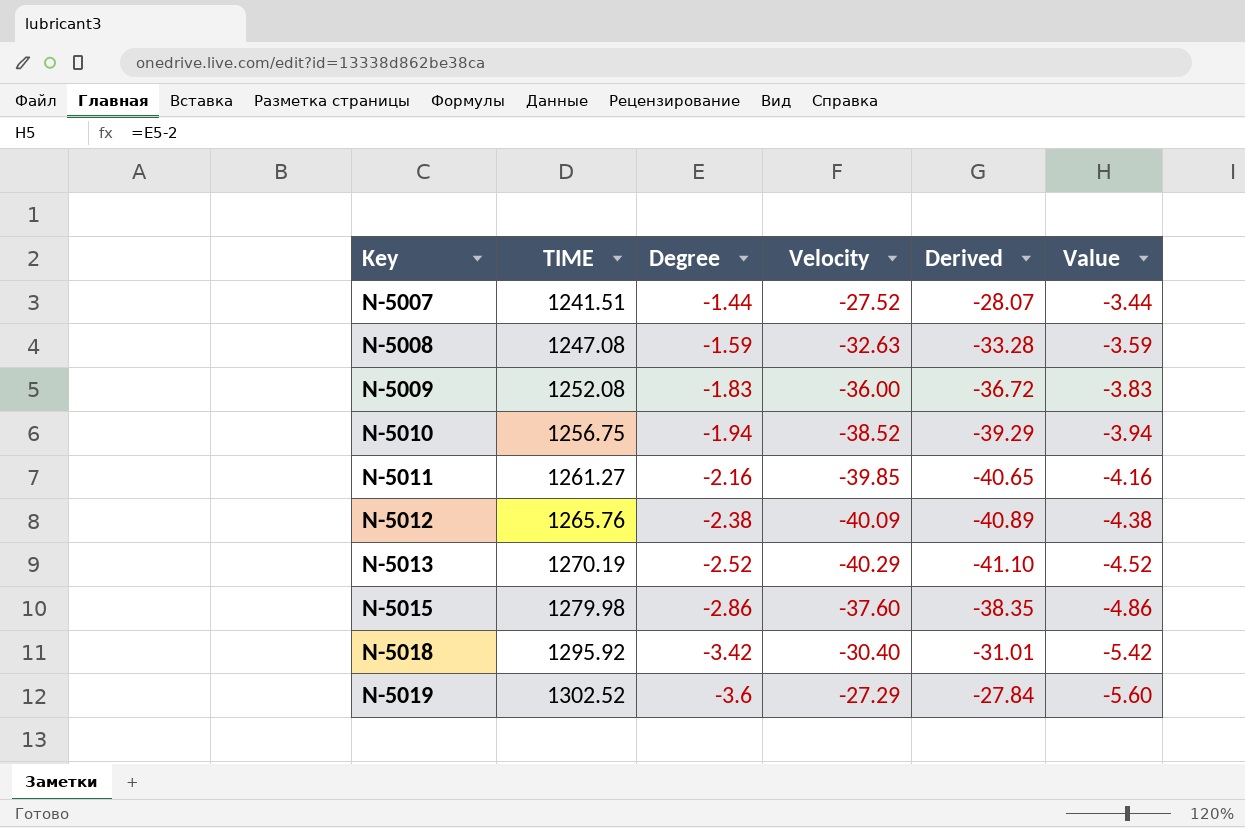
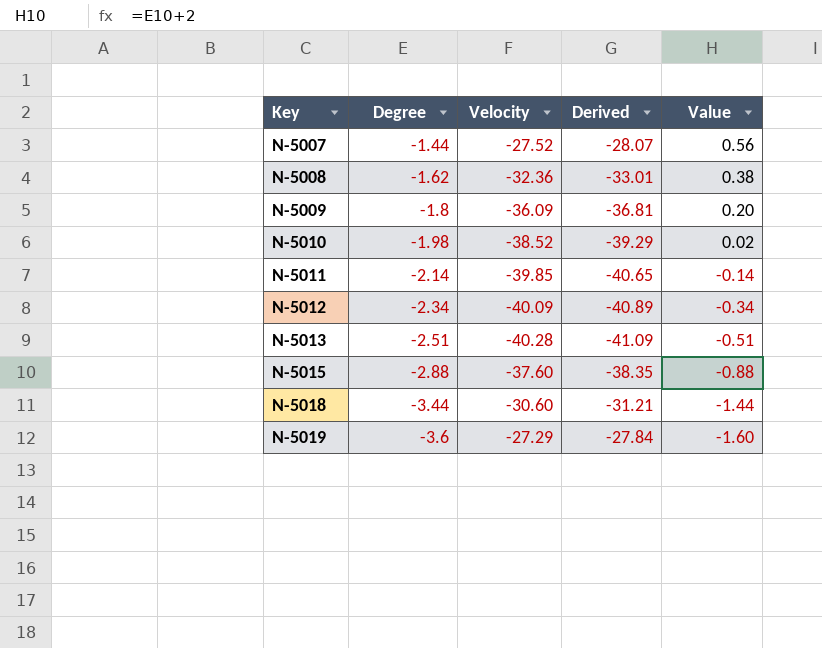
column TIME | position: 2 -> none
column Value | formula: [Degree] - 2 -> [Degree] + 2
N-5008 | Degree: -1.59 -> -1.62
N-5008 | Velocity: -32.63 -> -32.36
N-5008 | Derived: -33.28 -> -33.01
N-5009 | Degree: -1.83 -> -1.8
N-5009 | Velocity: -36.00 -> -36.09
N-5009 | Derived: -36.72 -> -36.81
N-5010 | Degree: -1.94 -> -1.98
N-5011 | Degree: -2.16 -> -2.14
N-5012 | Degree: -2.38 -> -2.34
N-5013 | Degree: -2.52 -> -2.51
N-5013 | Velocity: -40.29 -> -40.28
N-5013 | Derived: -41.10 -> -41.09
N-5015 | Degree: -2.86 -> -2.88
N-5018 | Degree: -3.42 -> -3.44
N-5018 | Velocity: -30.40 -> -30.60
N-5018 | Derived: -31.01 -> -31.21

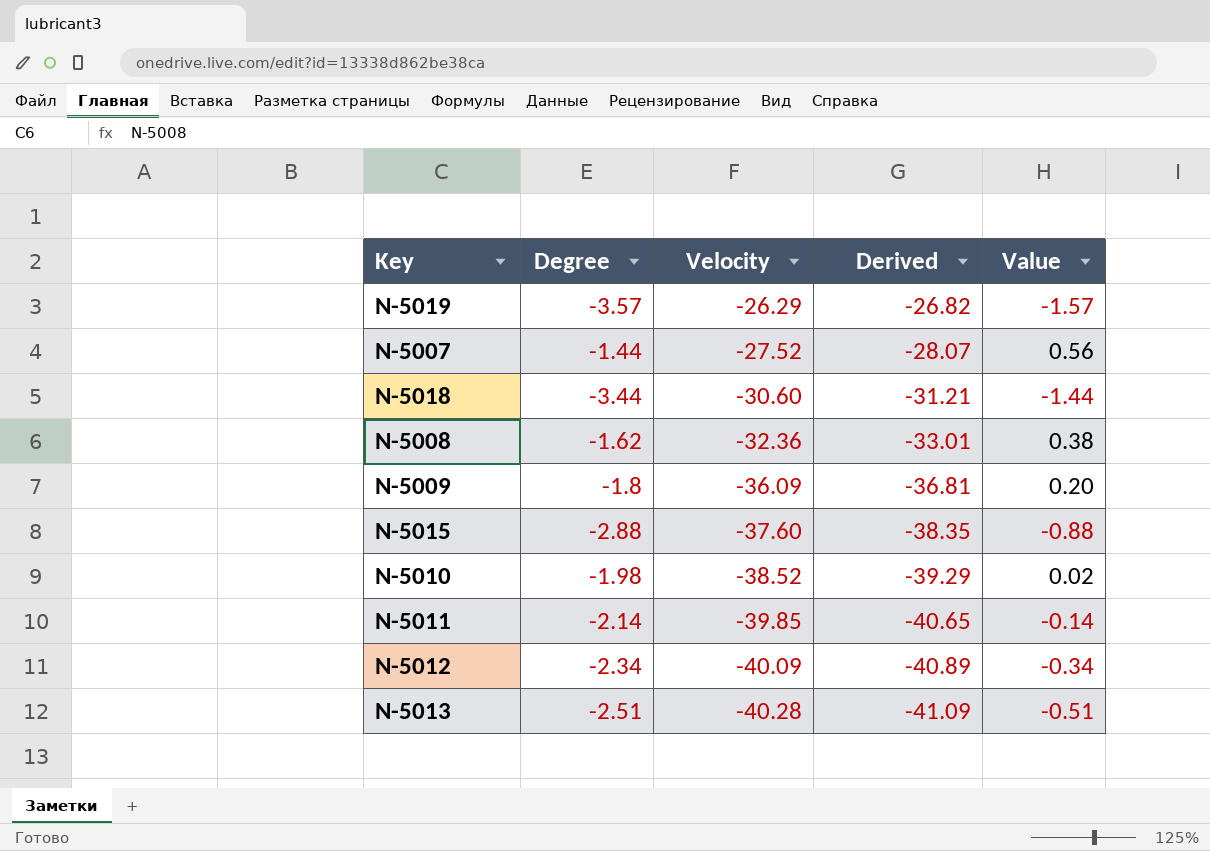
row order: Key ascending -> Velocity descending
N-5019 | Degree: -3.6 -> -3.57
N-5019 | Velocity: -27.29 -> -26.29
N-5019 | Derived: -27.84 -> -26.82
N-5019 | Value: -1.60 -> -1.57

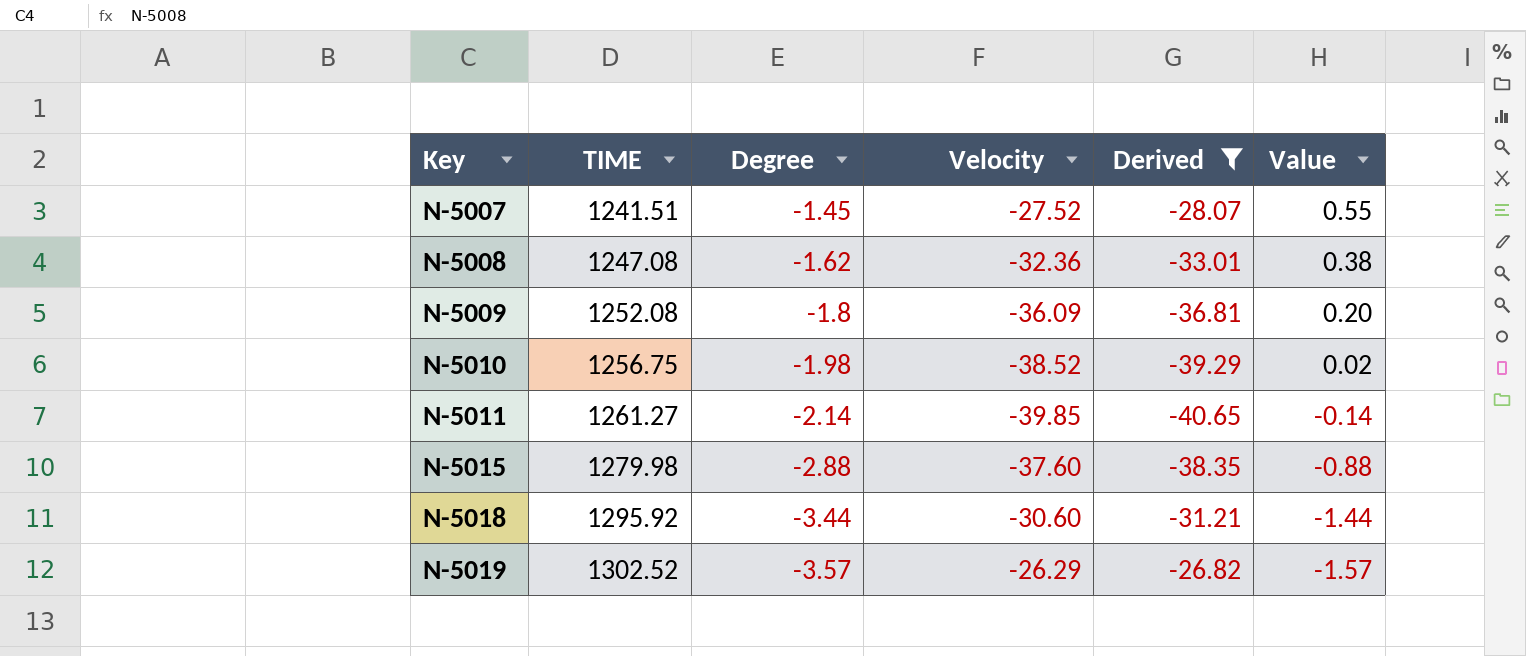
filter: none -> Derived >= -40.65
row order: Velocity descending -> Key ascending
column TIME | position: none -> 2
N-5007 | Degree: -1.44 -> -1.45
N-5007 | Value: 0.56 -> 0.55

